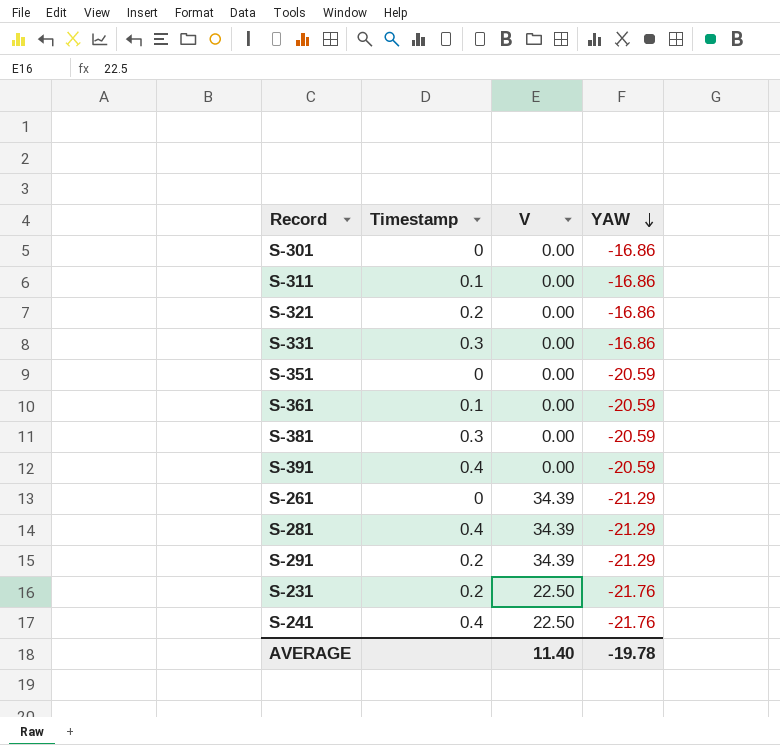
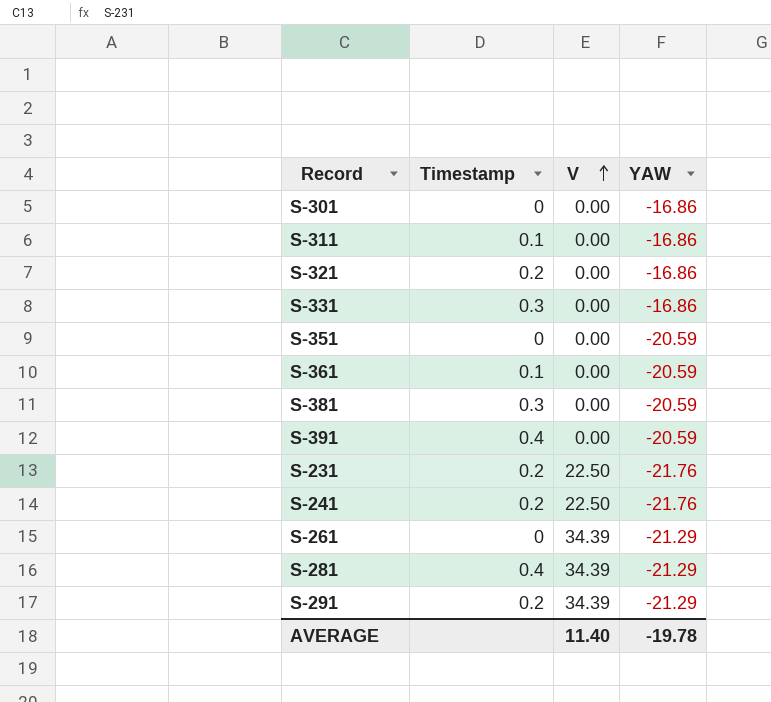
row order: YAW descending -> V ascending
S-241 | Timestamp: 0.4 -> 0.2

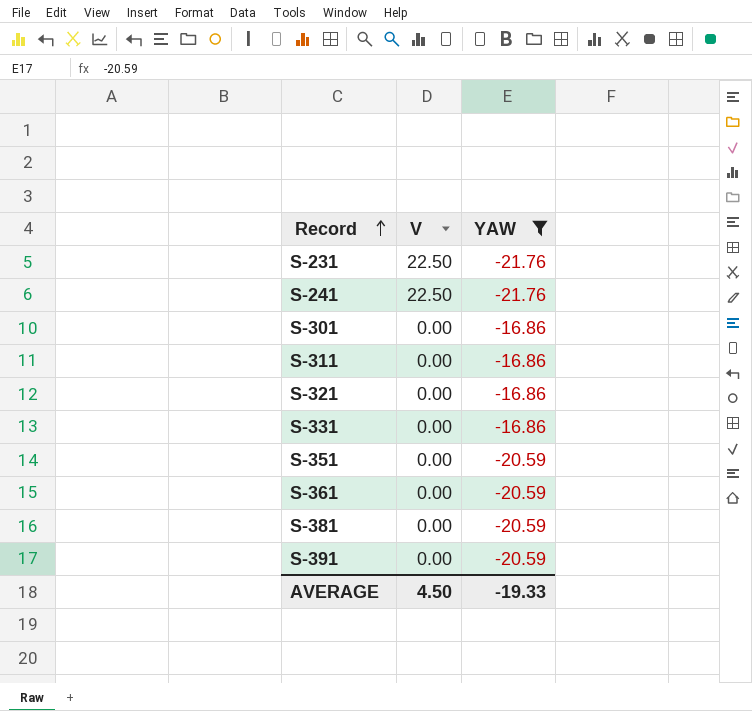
filter: none -> YAW != -21.29
row order: V ascending -> Record ascending
column Timestamp | position: 2 -> none
AVERAGE | V: 11.40 -> 4.50
AVERAGE | YAW: -19.78 -> -19.33

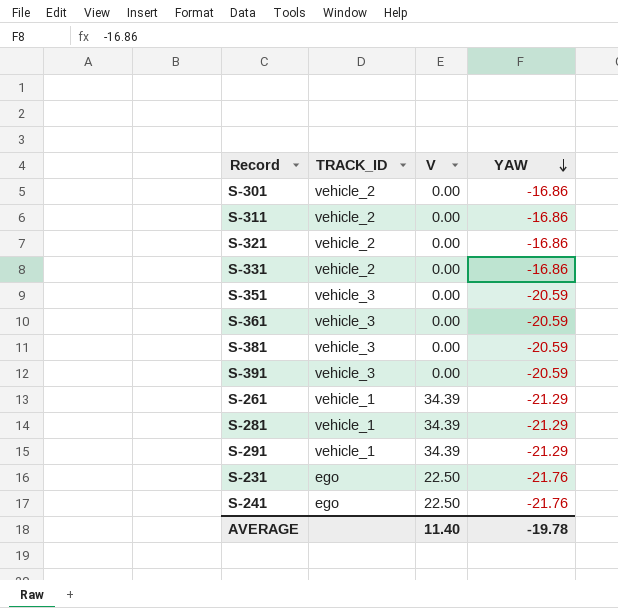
filter: YAW != -21.29 -> none
row order: Record ascending -> YAW descending
column TRACK_ID | position: none -> 2
AVERAGE | V: 4.50 -> 11.40
AVERAGE | YAW: -19.33 -> -19.78

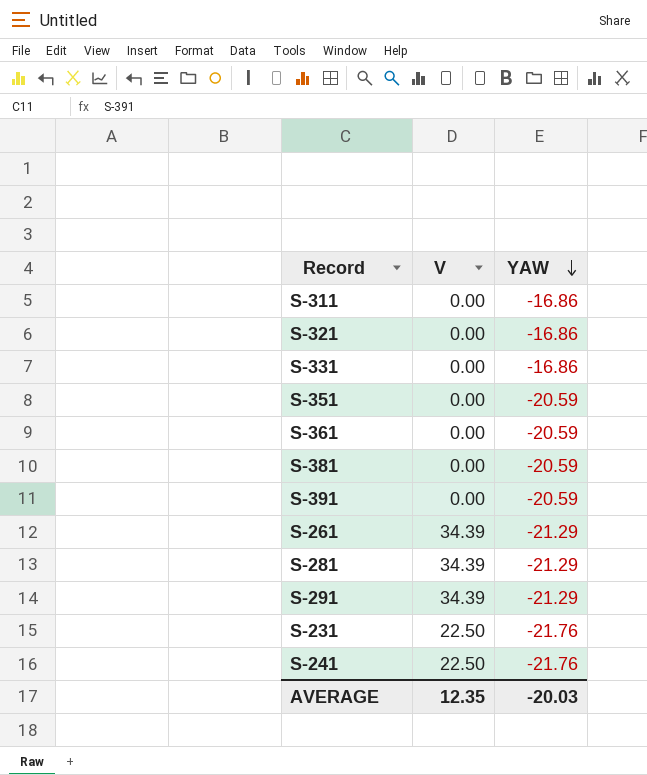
column TRACK_ID | position: 2 -> none
row S-301: vehicle_2 | 0.00 | -16.86 -> none
AVERAGE | V: 11.40 -> 12.35
AVERAGE | YAW: -19.78 -> -20.03

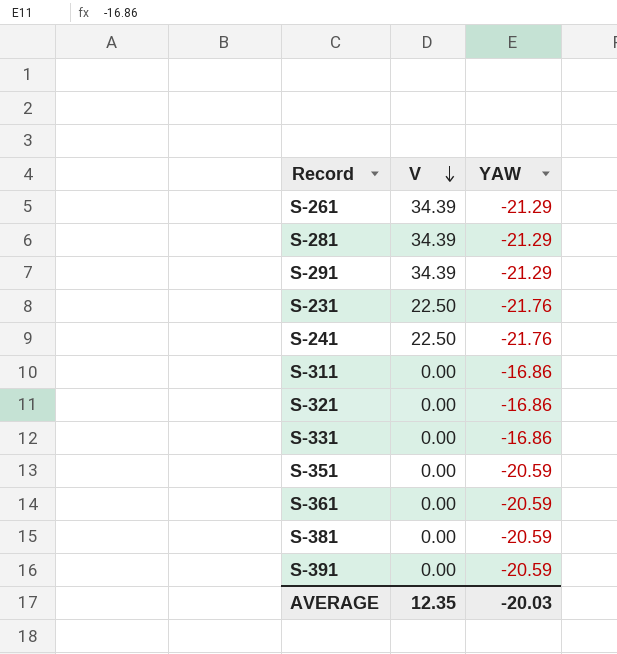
row order: YAW descending -> V descending

